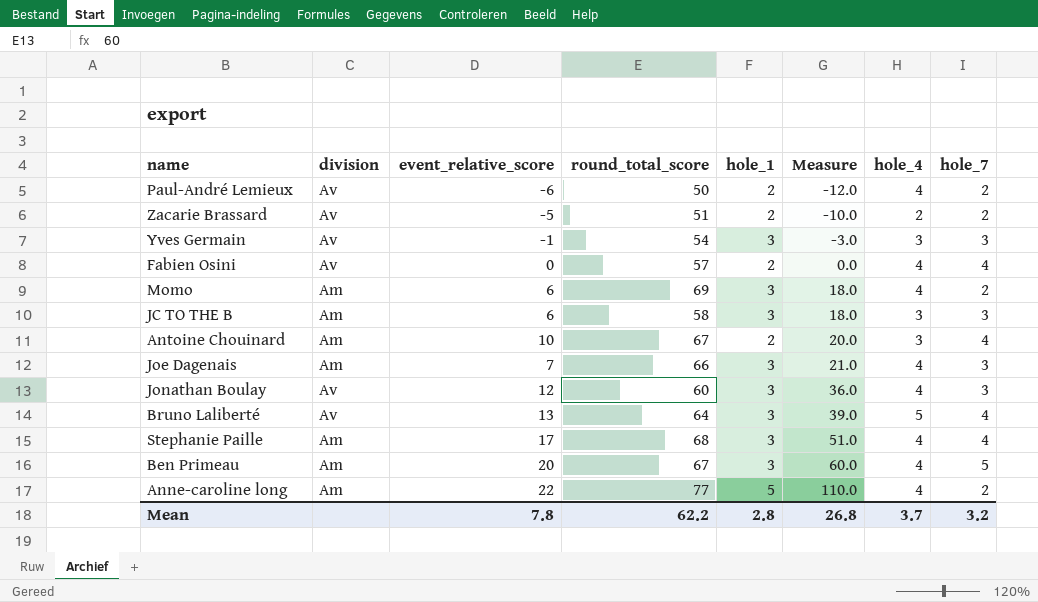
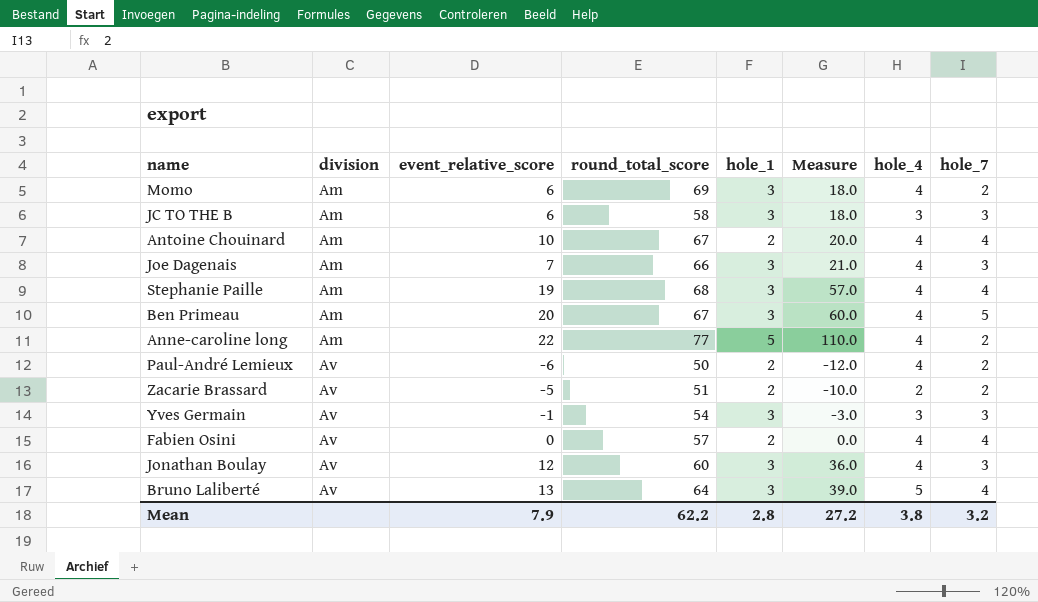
row order: Measure ascending -> division ascending
Antoine Chouinard | hole_4: 3 -> 4
Stephanie Paille | event_relative_score: 17 -> 19
Stephanie Paille | Measure: 51.0 -> 57.0
Mean | event_relative_score: 7.8 -> 7.9
Mean | Measure: 26.8 -> 27.2
Mean | hole_4: 3.7 -> 3.8

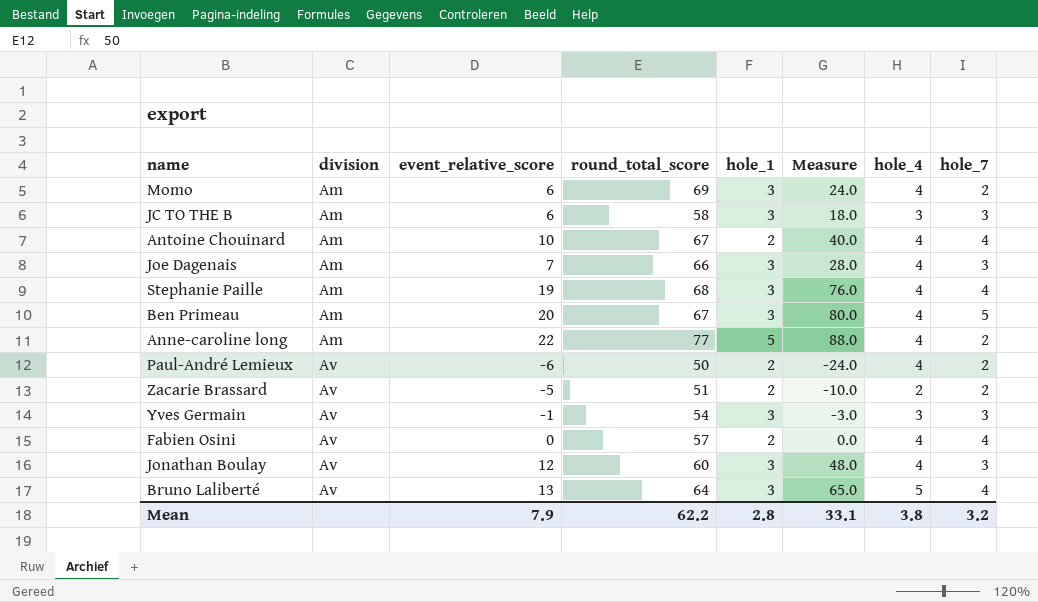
column Measure | formula: [event_relative_score] * [hole_1] -> [event_relative_score] * [hole_4]
Mean | Measure: 27.2 -> 33.1

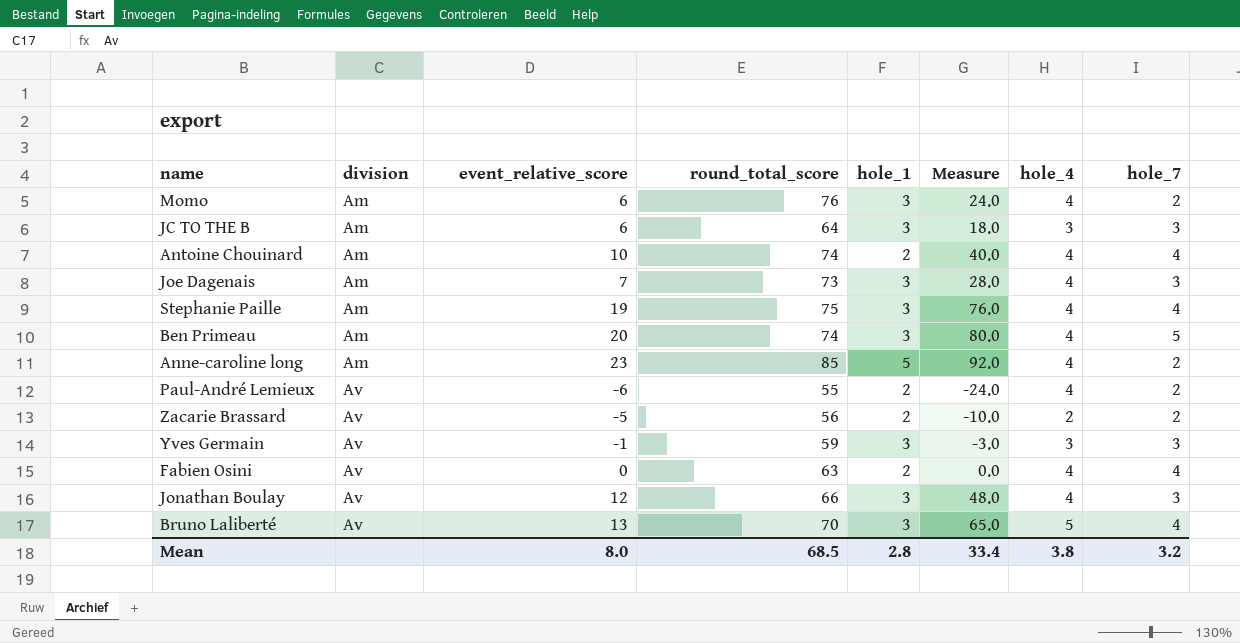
Momo | round_total_score: 69 -> 76
JC TO THE B | round_total_score: 58 -> 64
Antoine Chouinard | round_total_score: 67 -> 74
Joe Dagenais | round_total_score: 66 -> 73
Stephanie Paille | round_total_score: 68 -> 75
Ben Primeau | round_total_score: 67 -> 74
Anne-caroline long | event_relative_score: 22 -> 23
Anne-caroline long | round_total_score: 77 -> 85
Anne-caroline long | Measure: 88.0 -> 92.0
Paul-André Lemieux | round_total_score: 50 -> 55
Zacarie Brassard | round_total_score: 51 -> 56
Yves Germain | round_total_score: 54 -> 59
Fabien Osini | round_total_score: 57 -> 63
Jonathan Boulay | round_total_score: 60 -> 66
Bruno Laliberté | round_total_score: 64 -> 70
Mean | event_relative_score: 7.9 -> 8.0
Mean | round_total_score: 62.2 -> 68.5
Mean | Measure: 33.1 -> 33.4

